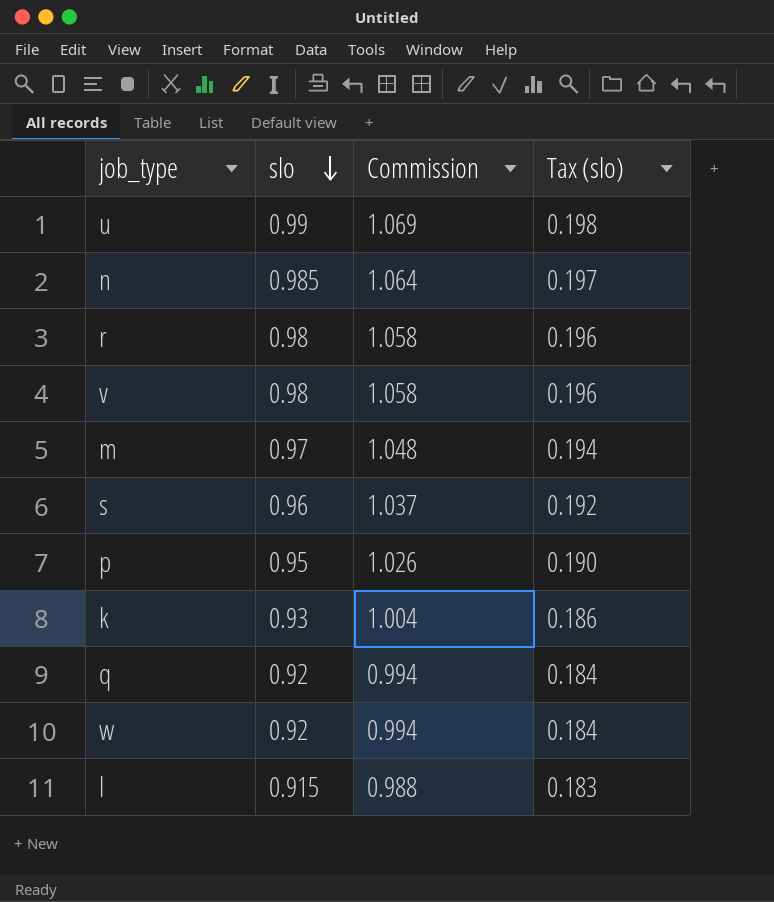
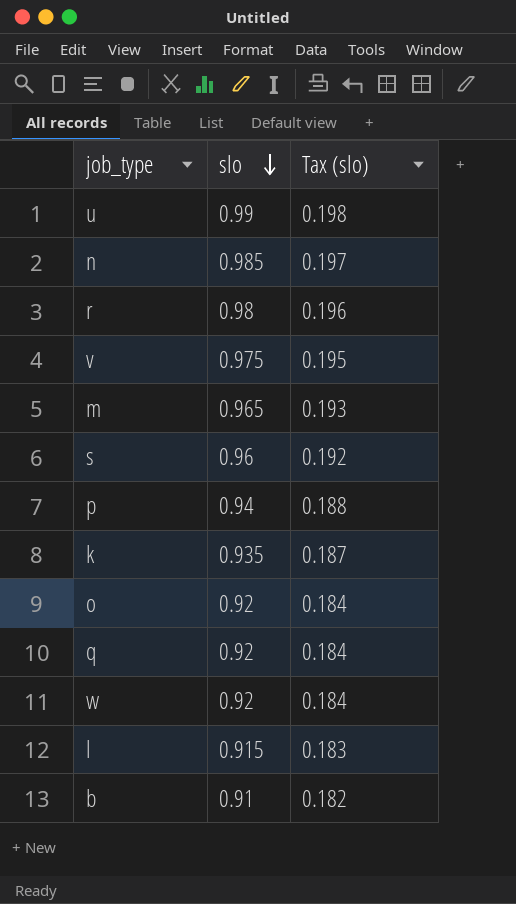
column Commission | formula: [slo] * 1.08 -> none
v | slo: 0.98 -> 0.975
v | Tax (slo): 0.196 -> 0.195
m | slo: 0.97 -> 0.965
m | Tax (slo): 0.194 -> 0.193
p | slo: 0.95 -> 0.94
p | Tax (slo): 0.190 -> 0.188
k | slo: 0.93 -> 0.935
k | Tax (slo): 0.186 -> 0.187
row o: none -> 0.92 | 0.184
row b: none -> 0.91 | 0.182

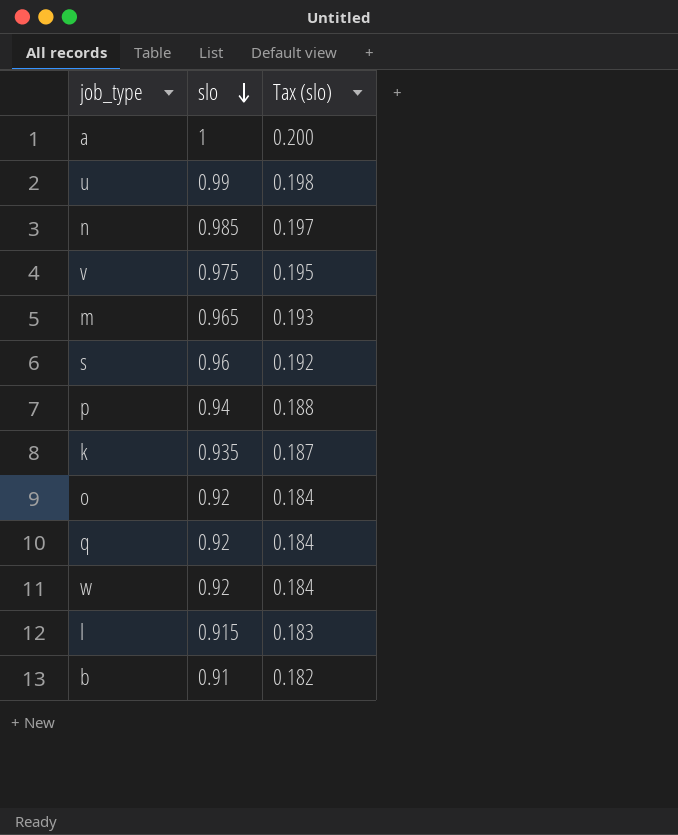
row r: 0.98 | 0.196 -> none
row a: none -> 1 | 0.200

